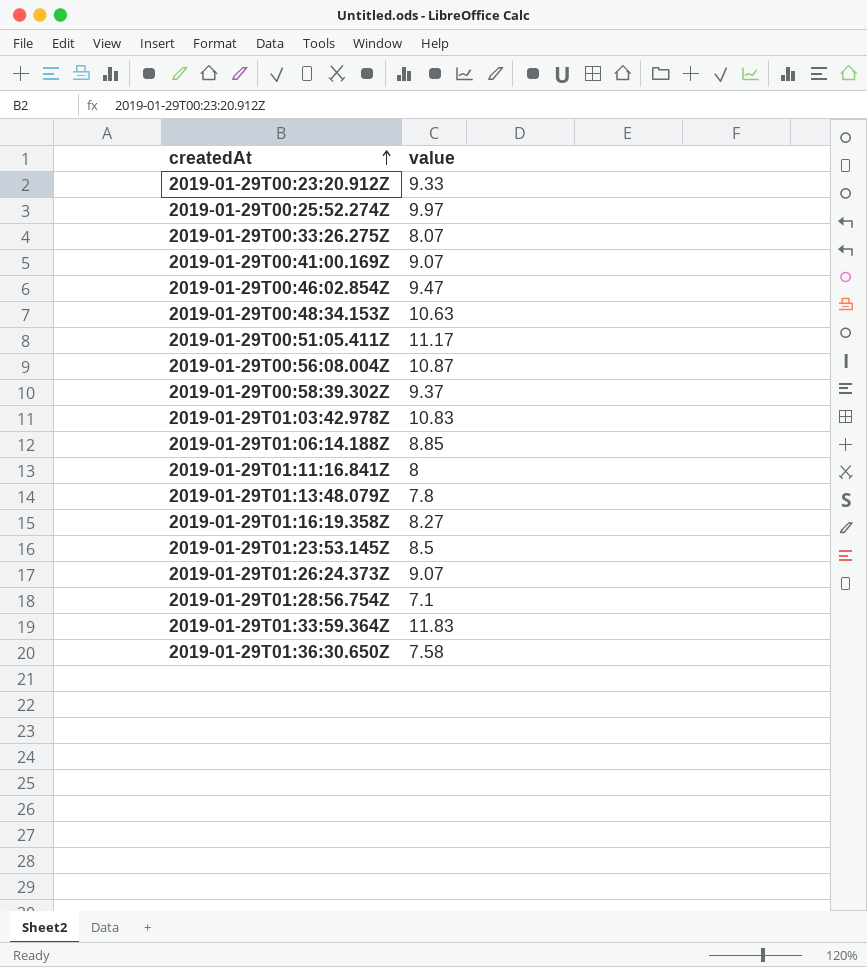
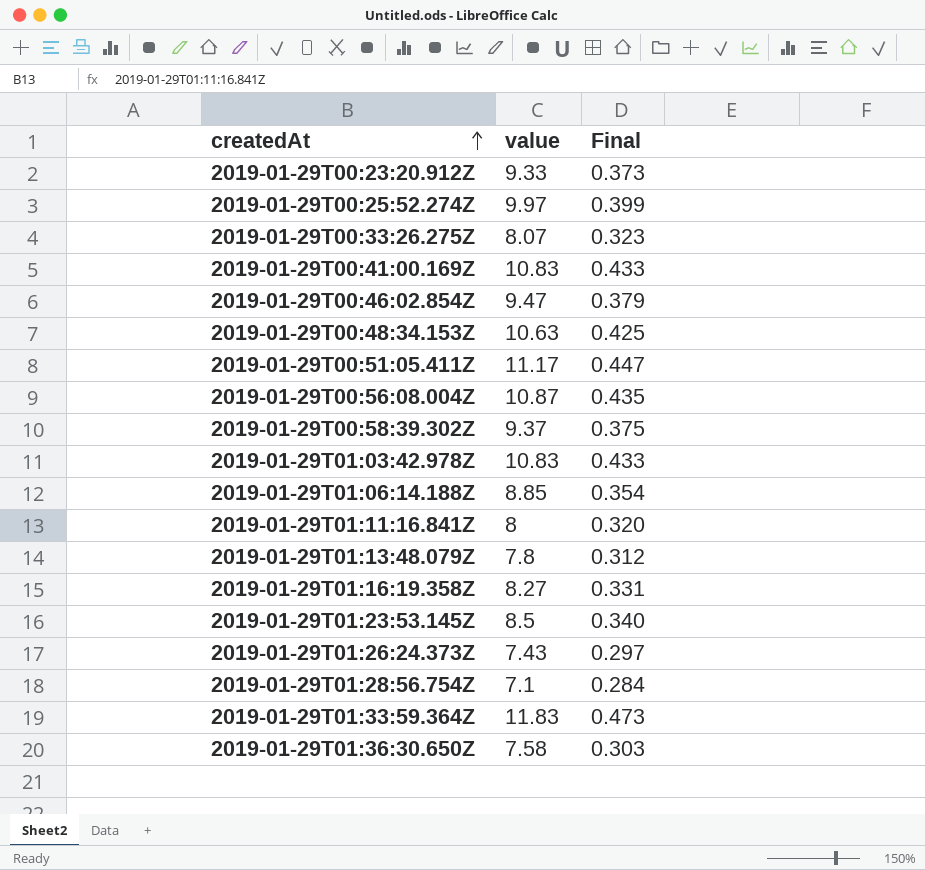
column Final | formula: none -> [value] * 0.04
2019-01-29T00:41:00.169Z | value: 9.07 -> 10.83
2019-01-29T01:26:24.373Z | value: 9.07 -> 7.43

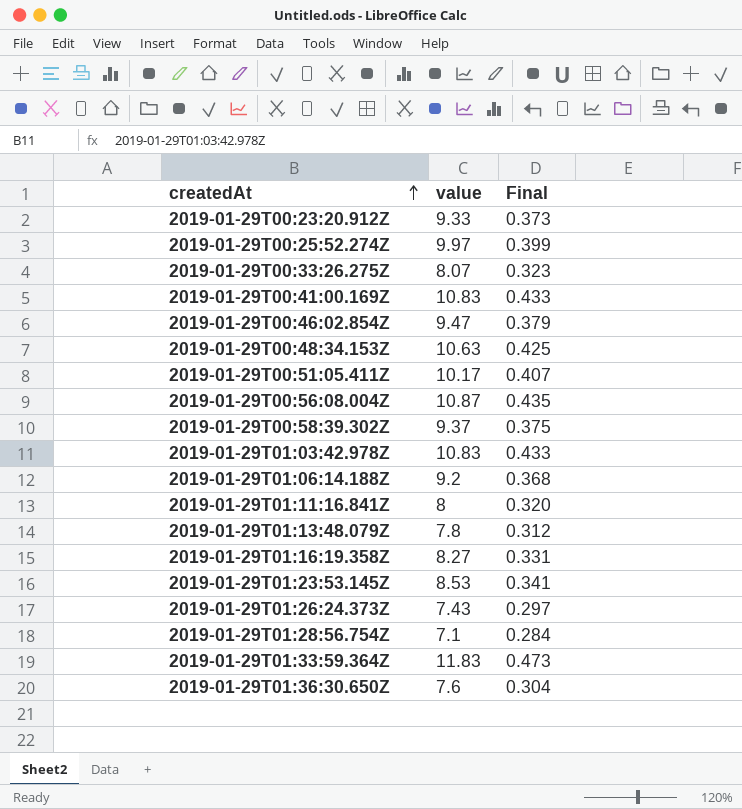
2019-01-29T00:51:05.411Z | value: 11.17 -> 10.17
2019-01-29T00:51:05.411Z | Final: 0.447 -> 0.407
2019-01-29T01:06:14.188Z | value: 8.85 -> 9.2
2019-01-29T01:06:14.188Z | Final: 0.354 -> 0.368
2019-01-29T01:23:53.145Z | value: 8.5 -> 8.53
2019-01-29T01:23:53.145Z | Final: 0.340 -> 0.341
2019-01-29T01:36:30.650Z | value: 7.58 -> 7.6
2019-01-29T01:36:30.650Z | Final: 0.303 -> 0.304

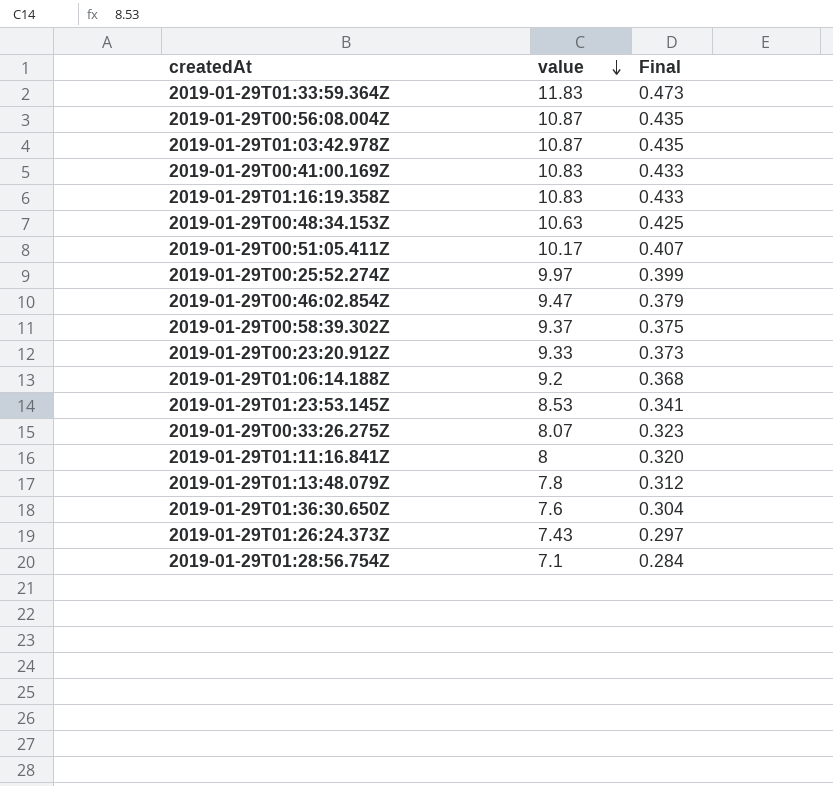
row order: createdAt ascending -> value descending
2019-01-29T01:03:42.978Z | value: 10.83 -> 10.87
2019-01-29T01:03:42.978Z | Final: 0.433 -> 0.435
2019-01-29T01:16:19.358Z | value: 8.27 -> 10.83
2019-01-29T01:16:19.358Z | Final: 0.331 -> 0.433

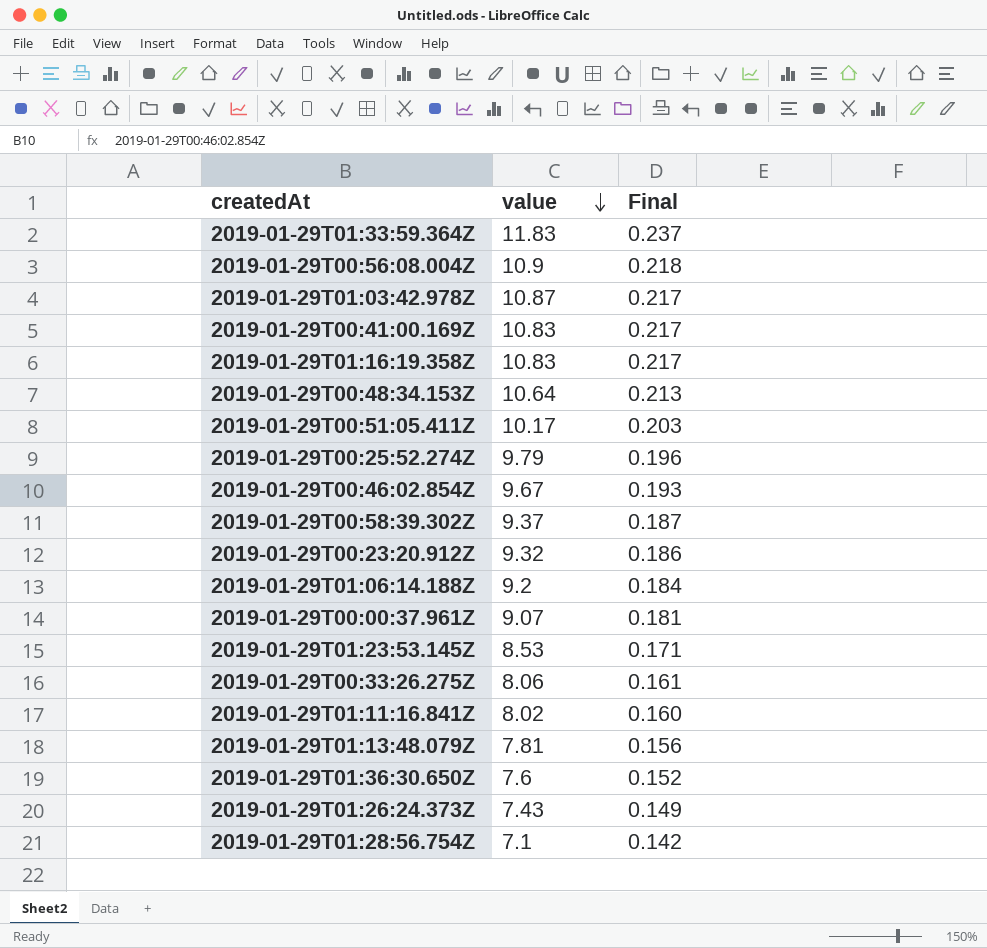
column Final | formula: [value] * 0.04 -> [value] * 0.02
2019-01-29T00:56:08.004Z | value: 10.87 -> 10.9
2019-01-29T00:48:34.153Z | value: 10.63 -> 10.64
2019-01-29T00:25:52.274Z | value: 9.97 -> 9.79
2019-01-29T00:46:02.854Z | value: 9.47 -> 9.67
2019-01-29T00:23:20.912Z | value: 9.33 -> 9.32
row 2019-01-29T00:00:37.961Z: none -> 9.07 | 0.181
2019-01-29T00:33:26.275Z | value: 8.07 -> 8.06
2019-01-29T01:11:16.841Z | value: 8 -> 8.02
2019-01-29T01:13:48.079Z | value: 7.8 -> 7.81

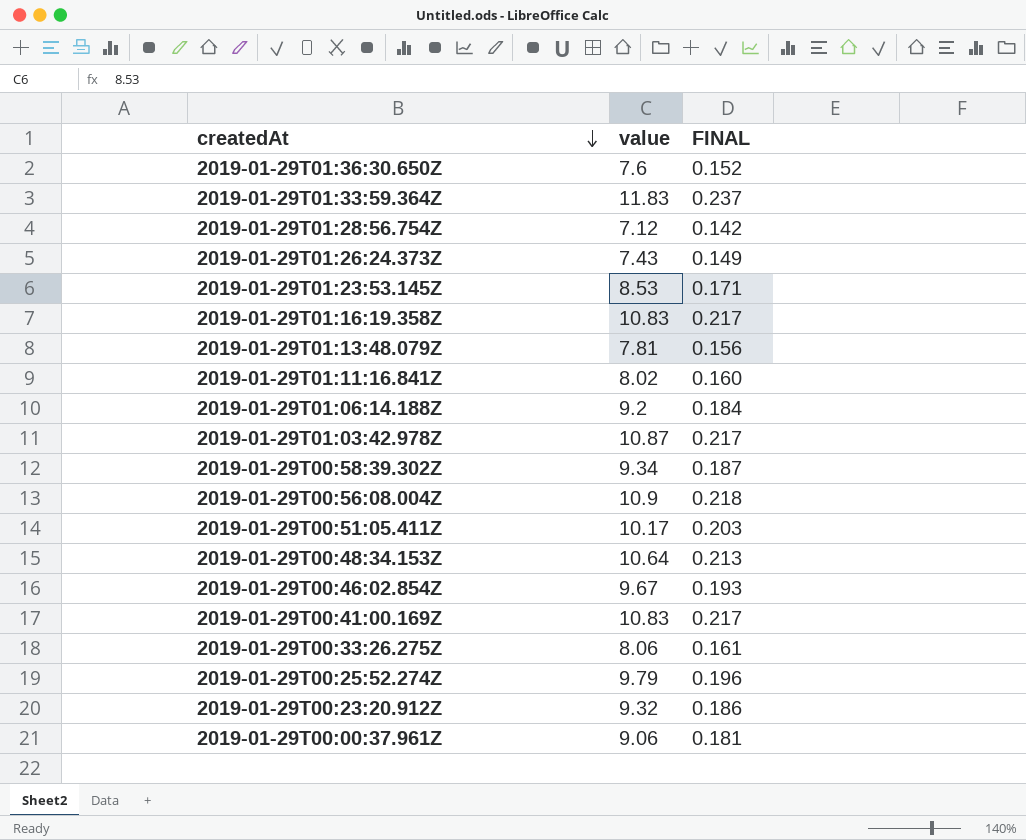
row order: value descending -> createdAt descending
column name: Final -> FINAL
2019-01-29T01:28:56.754Z | value: 7.1 -> 7.12
2019-01-29T00:58:39.302Z | value: 9.37 -> 9.34
2019-01-29T00:00:37.961Z | value: 9.07 -> 9.06

